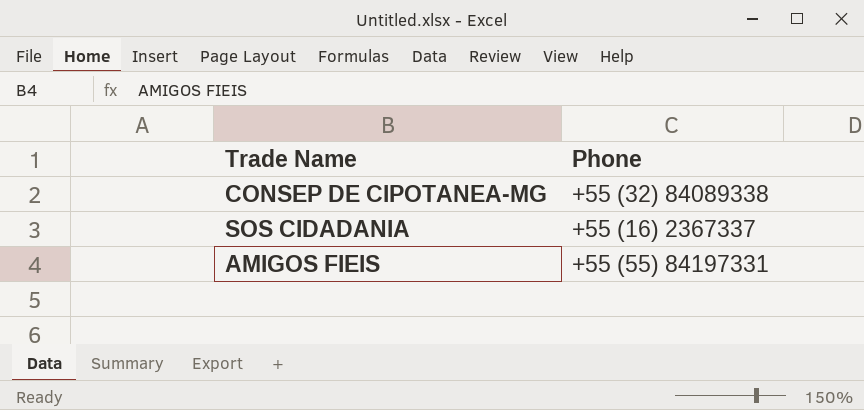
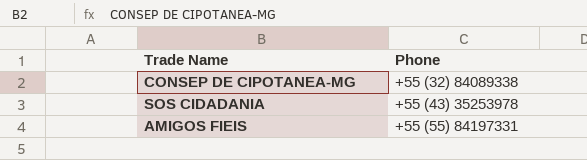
SOS CIDADANIA | Phone: +55 (16) 2367337 -> +55 (43) 35253978

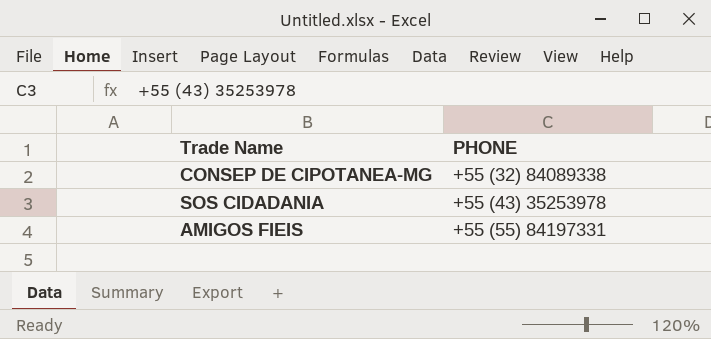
column name: Phone -> PHONE

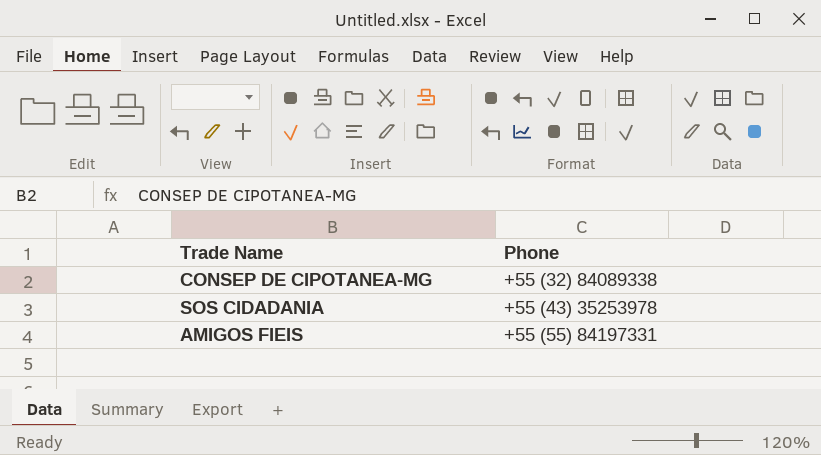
column name: PHONE -> Phone

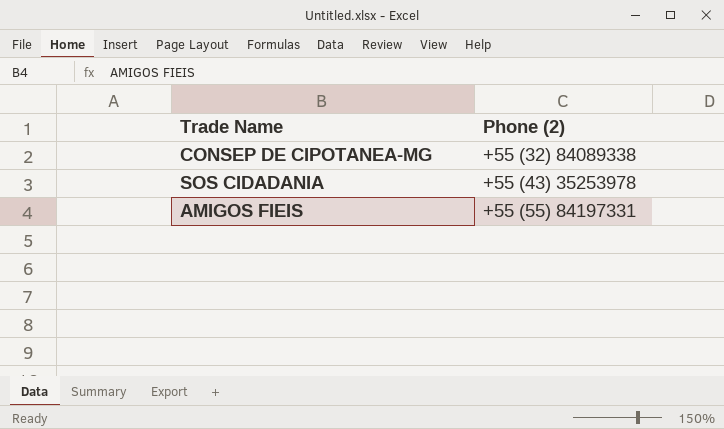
column name: Phone -> Phone (2)

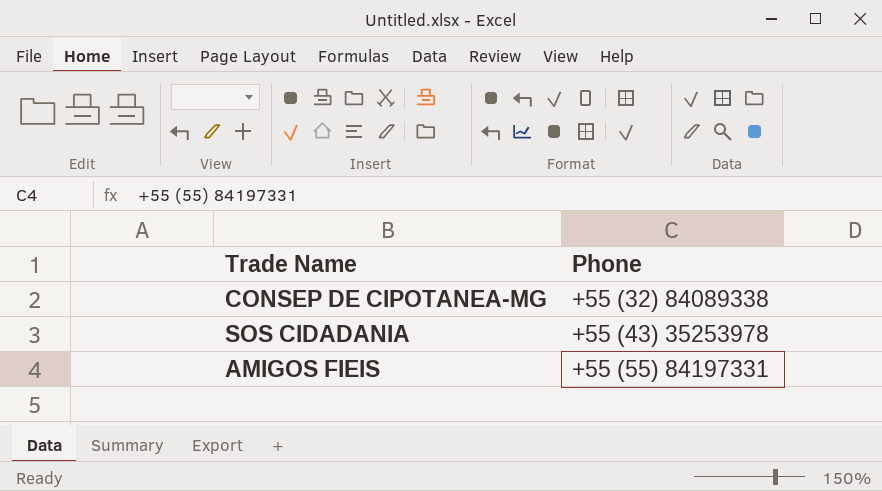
column name: Phone (2) -> Phone

